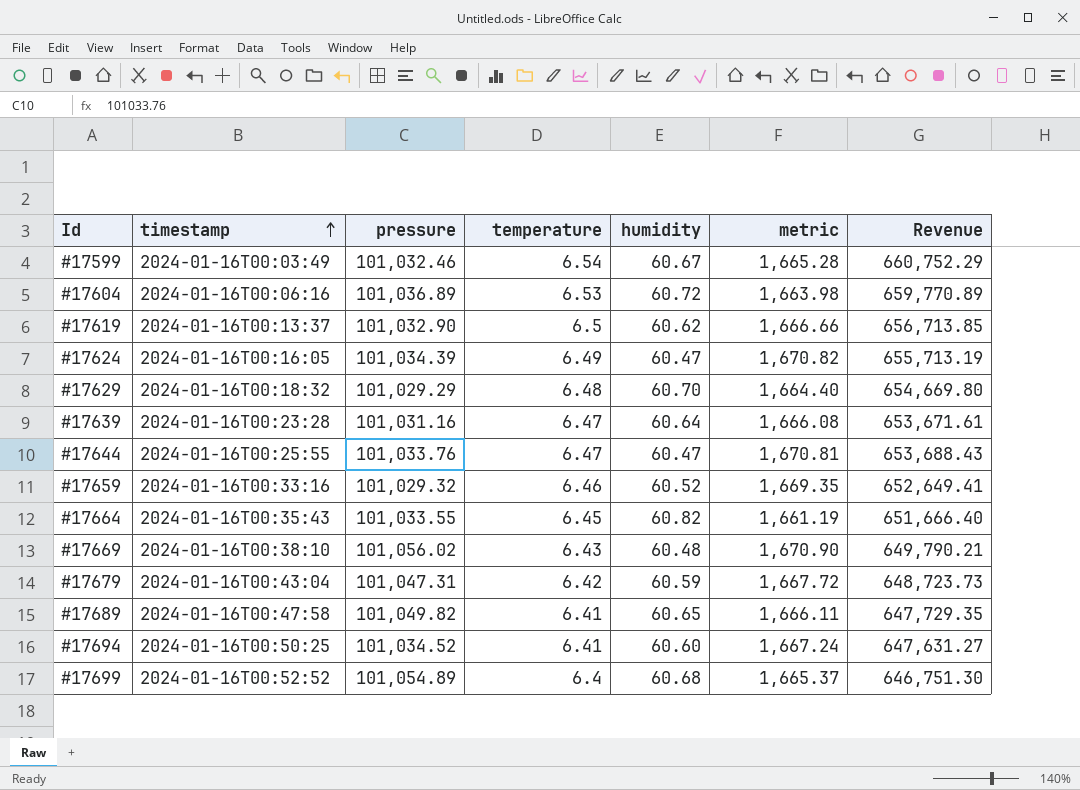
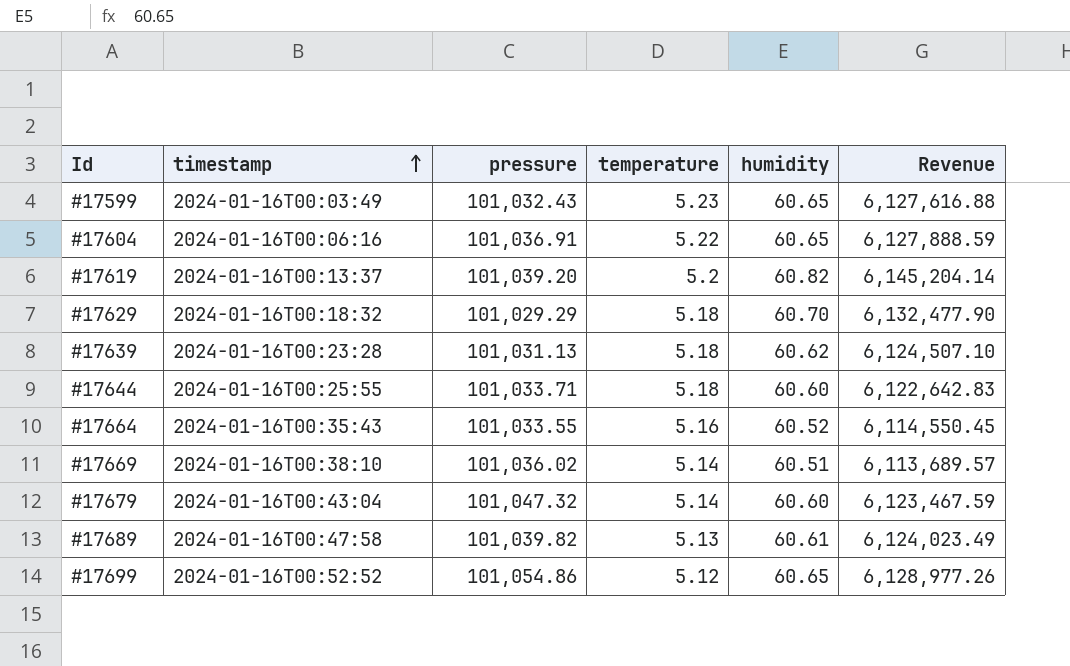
column metric | formula: [pressure] / [humidity] -> none
column Revenue | formula: [pressure] * [temperature] -> [pressure] * [humidity]
row #17624: 2024-01-16T00:16:05 | 101,034.39 | 6.49 | 60.47 | 1,670.82 | 655,713.19 -> none
row #17659: 2024-01-16T00:33:16 | 101,029.32 | 6.46 | 60.52 | 1,669.35 | 652,649.41 -> none
row #17694: 2024-01-16T00:50:25 | 101,034.52 | 6.41 | 60.60 | 1,667.24 | 647,631.27 -> none
#17599 | pressure: 101,032.46 -> 101,032.43
#17599 | temperature: 6.54 -> 5.23
#17599 | humidity: 60.67 -> 60.65
#17604 | pressure: 101,036.89 -> 101,036.91
#17604 | temperature: 6.53 -> 5.22
#17604 | humidity: 60.72 -> 60.65
#17619 | pressure: 101,032.90 -> 101,039.20
#17619 | temperature: 6.5 -> 5.2
#17619 | humidity: 60.62 -> 60.82
#17629 | temperature: 6.48 -> 5.18
#17639 | pressure: 101,031.16 -> 101,031.13
#17639 | temperature: 6.47 -> 5.18
#17639 | humidity: 60.64 -> 60.62
#17644 | pressure: 101,033.76 -> 101,033.71
#17644 | temperature: 6.47 -> 5.18
#17644 | humidity: 60.47 -> 60.60
#17664 | temperature: 6.45 -> 5.16
#17664 | humidity: 60.82 -> 60.52
#17669 | pressure: 101,056.02 -> 101,036.02
#17669 | temperature: 6.43 -> 5.14
#17669 | humidity: 60.48 -> 60.51
#17679 | pressure: 101,047.31 -> 101,047.32
#17679 | temperature: 6.42 -> 5.14
#17679 | humidity: 60.59 -> 60.60
#17689 | pressure: 101,049.82 -> 101,039.82
#17689 | temperature: 6.41 -> 5.13
#17689 | humidity: 60.65 -> 60.61
#17699 | pressure: 101,054.89 -> 101,054.86
#17699 | temperature: 6.4 -> 5.12
#17699 | humidity: 60.68 -> 60.65

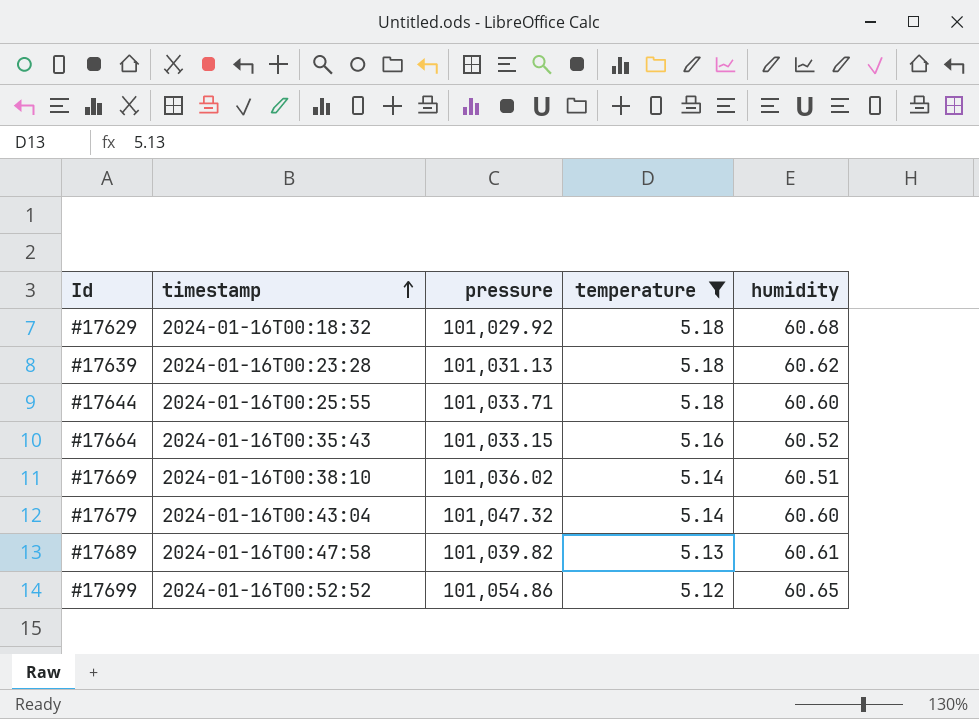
filter: none -> temperature <= 5.18
column Revenue | formula: [pressure] * [humidity] -> none
#17629 | pressure: 101,029.29 -> 101,029.92
#17629 | humidity: 60.70 -> 60.68
#17664 | pressure: 101,033.55 -> 101,033.15

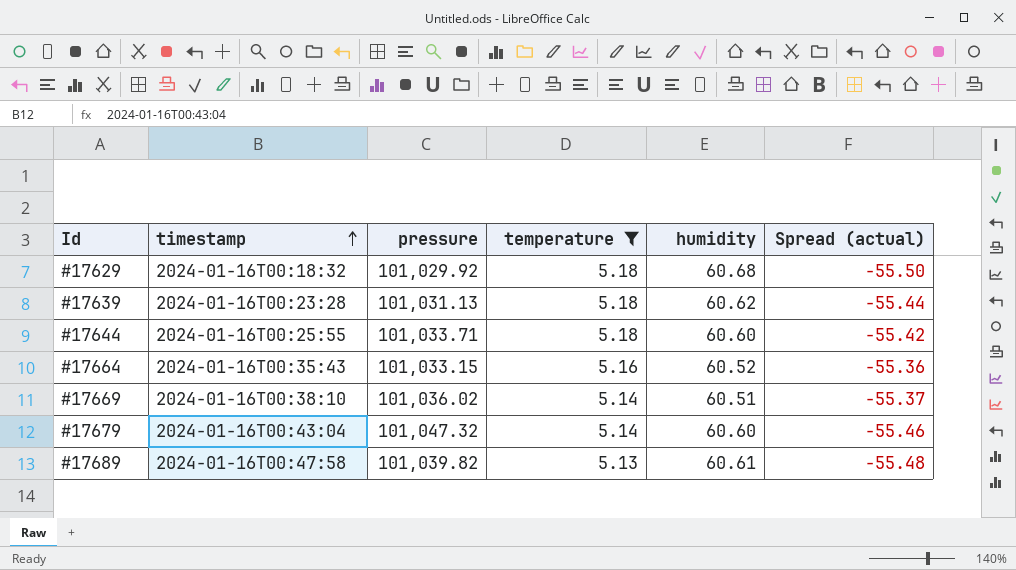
column Spread (actual) | formula: none -> [temperature] - [humidity]
row #17699: 2024-01-16T00:52:52 | 101,054.86 | 5.12 | 60.65 -> none

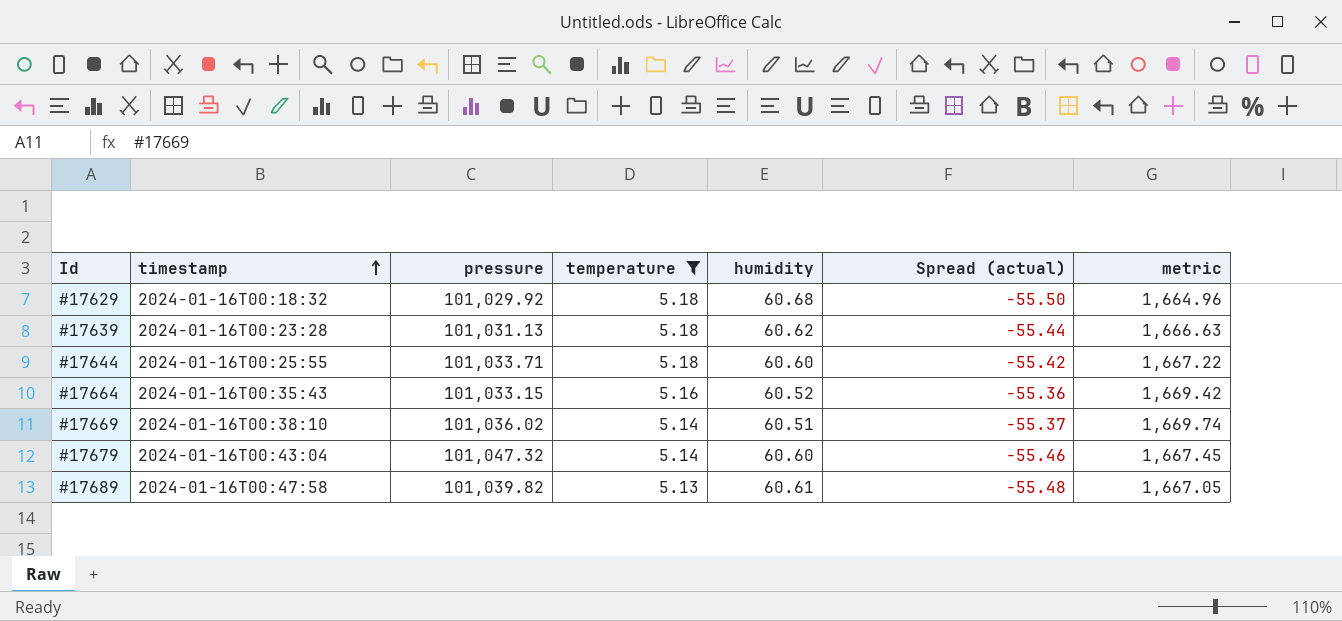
column metric | formula: none -> [pressure] / [humidity]

